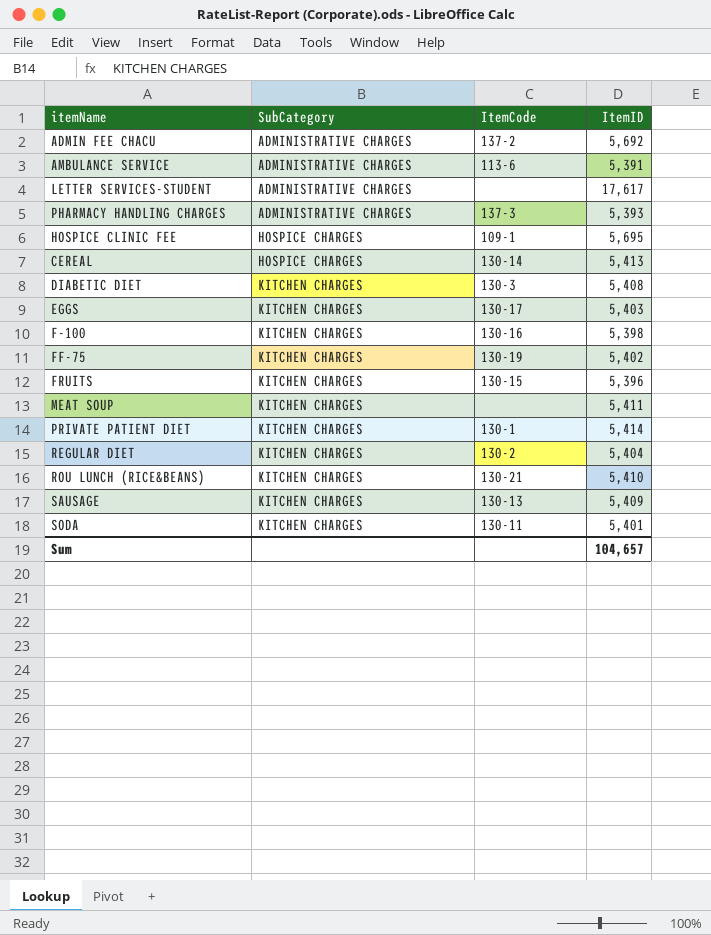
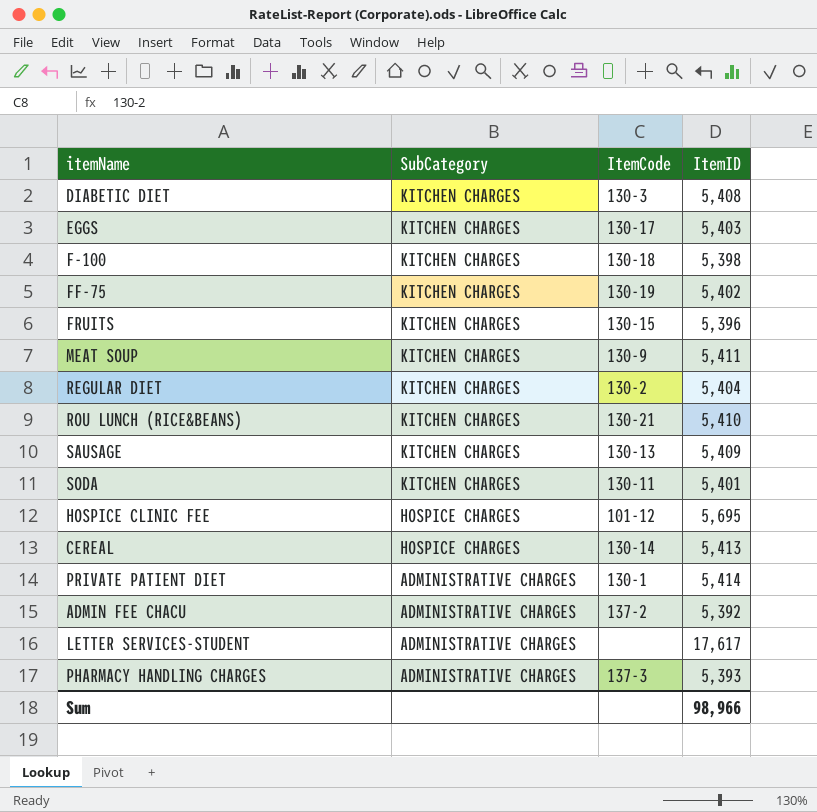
row order: SubCategory ascending -> SubCategory descending
row AMBULANCE SERVICE: ADMINISTRATIVE CHARGES | 113-6 | 5,391 -> none
F-100 | ItemCode: 130-16 -> 130-18
MEAT SOUP | ItemCode: none -> 130-9
HOSPICE CLINIC FEE | ItemCode: 109-1 -> 101-12
PRIVATE PATIENT DIET | SubCategory: KITCHEN CHARGES -> ADMINISTRATIVE CHARGES
ADMIN FEE CHACU | ItemID: 5,692 -> 5,392
Sum | ItemID: 104,657 -> 98,966

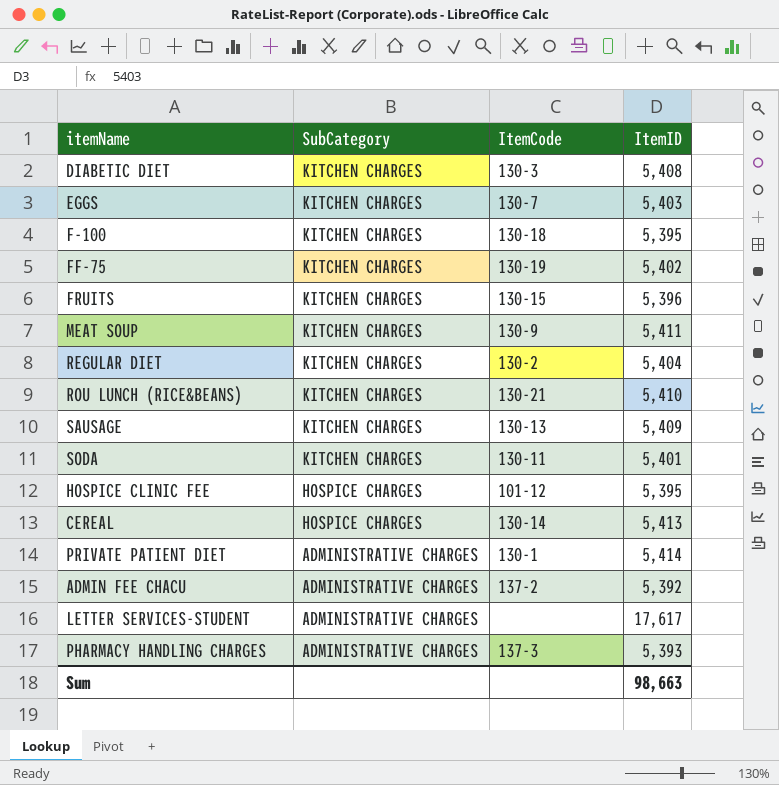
EGGS | ItemCode: 130-17 -> 130-7
F-100 | ItemID: 5,398 -> 5,395
HOSPICE CLINIC FEE | ItemID: 5,695 -> 5,395
Sum | ItemID: 98,966 -> 98,663

